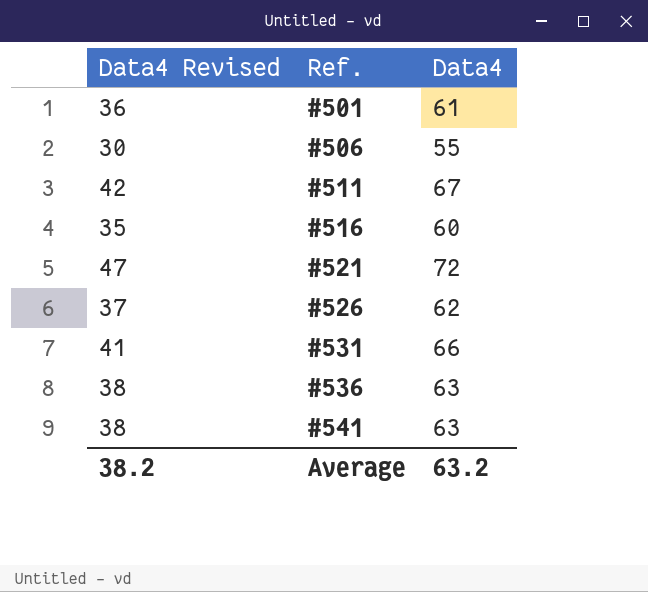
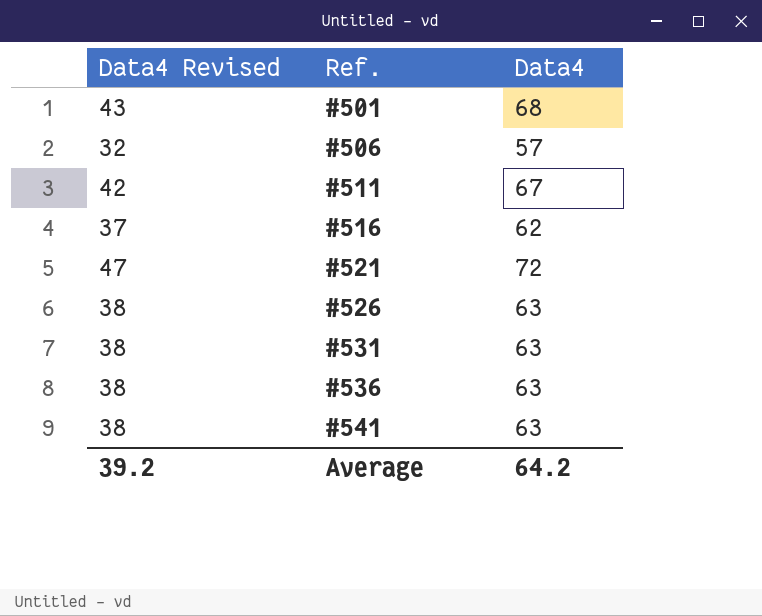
#501 | Data4 Revised: 36 -> 43
#501 | Data4: 61 -> 68
#506 | Data4 Revised: 30 -> 32
#506 | Data4: 55 -> 57
#516 | Data4 Revised: 35 -> 37
#516 | Data4: 60 -> 62
#526 | Data4 Revised: 37 -> 38
#526 | Data4: 62 -> 63
#531 | Data4 Revised: 41 -> 38
#531 | Data4: 66 -> 63
Average | Data4 Revised: 38.2 -> 39.2
Average | Data4: 63.2 -> 64.2

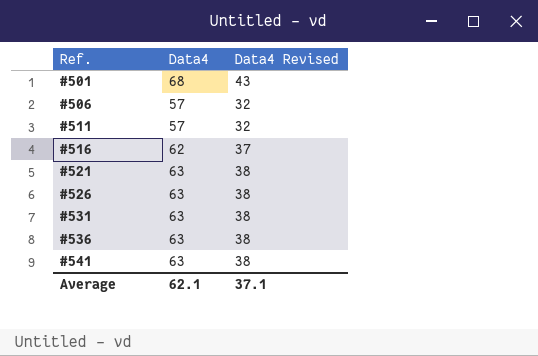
column Data4 Revised | position: 1 -> 3
#511 | Data4: 67 -> 57
#511 | Data4 Revised: 42 -> 32
#521 | Data4: 72 -> 63
#521 | Data4 Revised: 47 -> 38
Average | Data4: 64.2 -> 62.1
Average | Data4 Revised: 39.2 -> 37.1

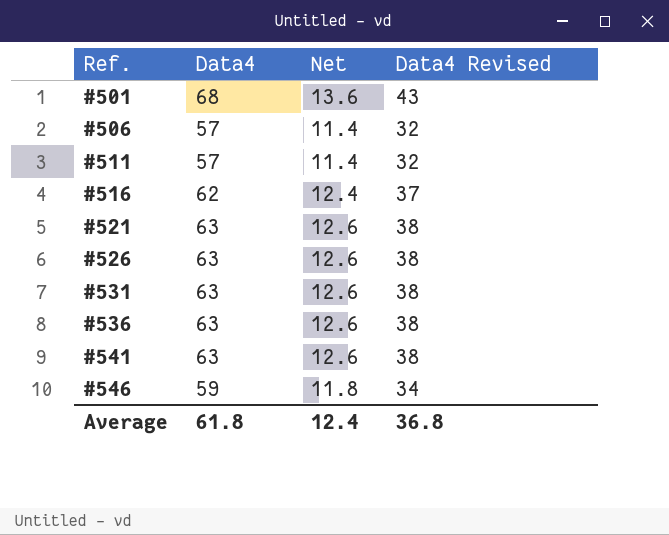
column Net | formula: none -> [Data4] * 0.2
row #546: none -> 59 | 11.8 | 34
Average | Data4: 62.1 -> 61.8
Average | Data4 Revised: 37.1 -> 36.8

